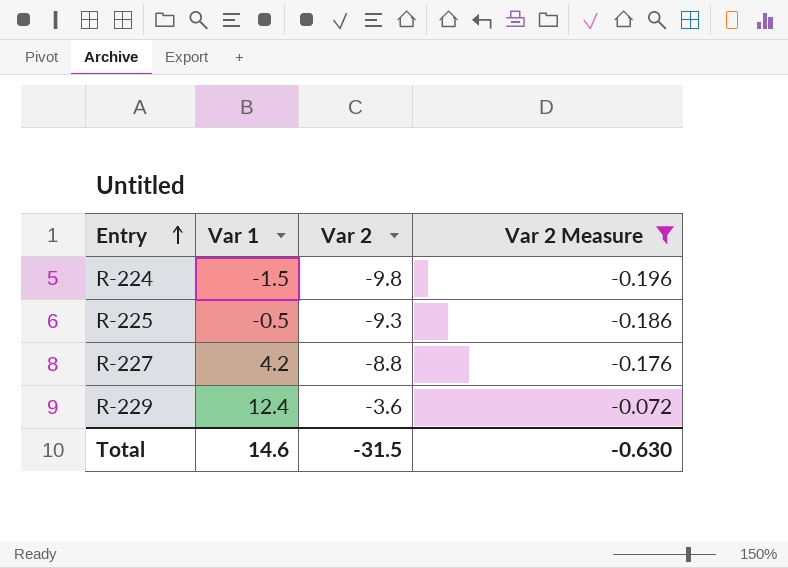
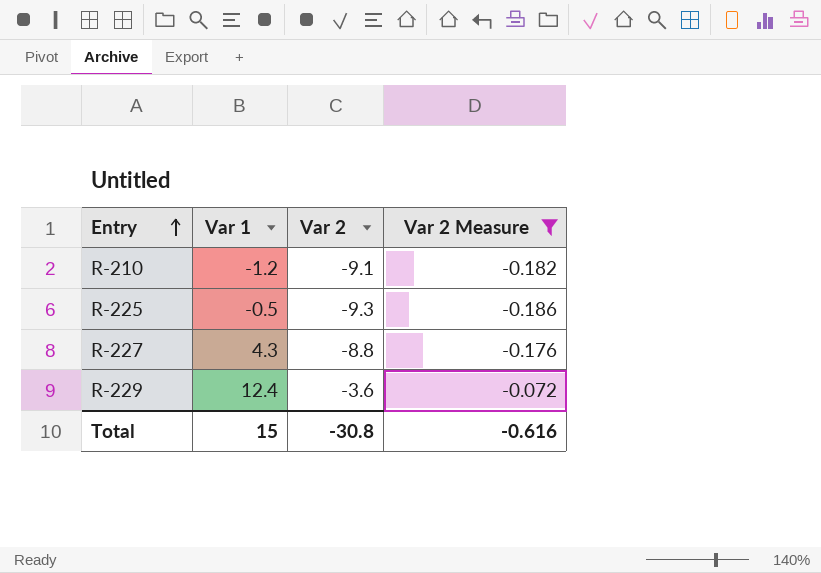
row R-224: -1.5 | -9.8 | -0.196 -> none
row R-210: none -> -1.2 | -9.1 | -0.182
R-227 | Var 1: 4.2 -> 4.3
Total | Var 1: 14.6 -> 15
Total | Var 2: -31.5 -> -30.8
Total | Var 2 Measure: -0.630 -> -0.616

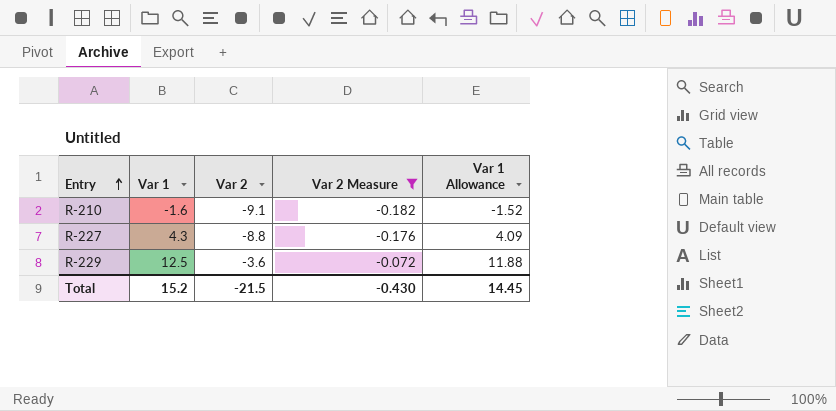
column Var 1 Allowance | formula: none -> [Var 1] * 0.95
row R-225: -0.5 | -9.3 | -0.186 -> none
R-210 | Var 1: -1.2 -> -1.6
R-229 | Var 1: 12.4 -> 12.5
Total | Var 1: 15 -> 15.2
Total | Var 2: -30.8 -> -21.5
Total | Var 2 Measure: -0.616 -> -0.430

